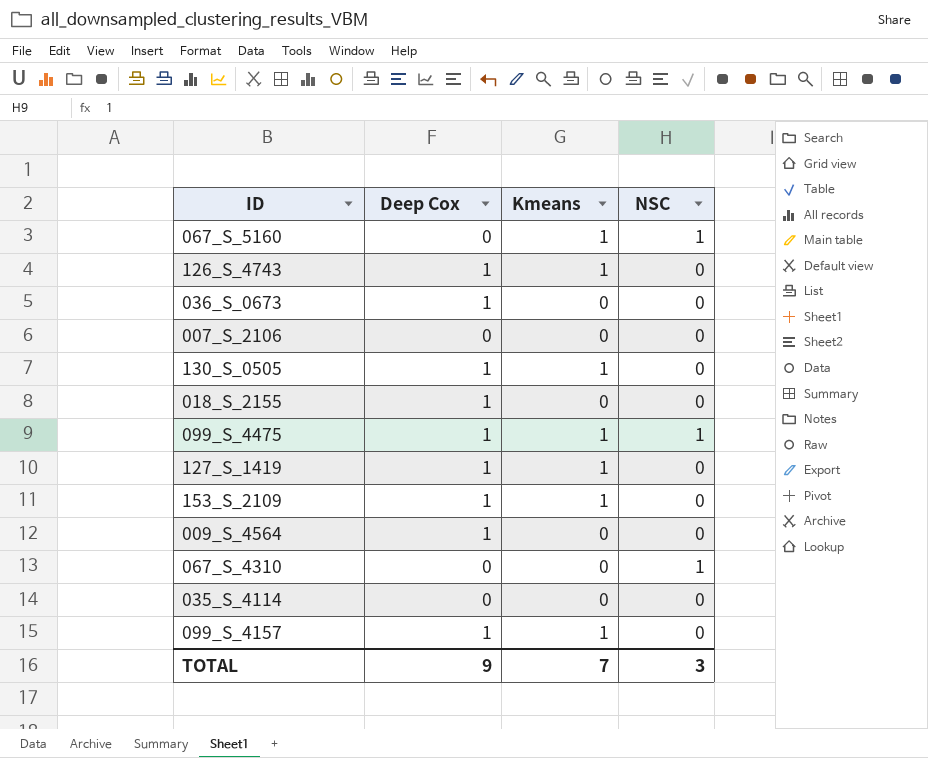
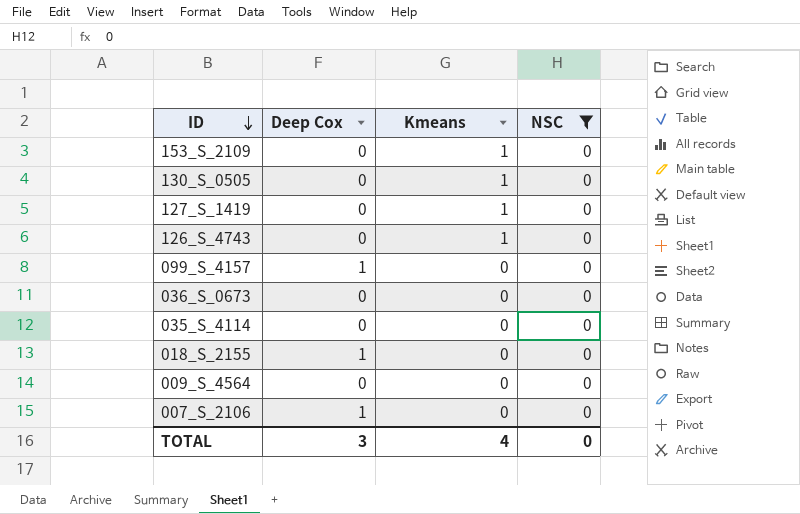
filter: none -> NSC = 0
row order: none -> ID descending
153_S_2109 | Deep Cox: 1 -> 0
130_S_0505 | Deep Cox: 1 -> 0
127_S_1419 | Deep Cox: 1 -> 0
126_S_4743 | Deep Cox: 1 -> 0
099_S_4157 | Kmeans: 1 -> 0
036_S_0673 | Deep Cox: 1 -> 0
009_S_4564 | Deep Cox: 1 -> 0
007_S_2106 | Deep Cox: 0 -> 1
TOTAL | Deep Cox: 9 -> 3
TOTAL | Kmeans: 7 -> 4
TOTAL | NSC: 3 -> 0

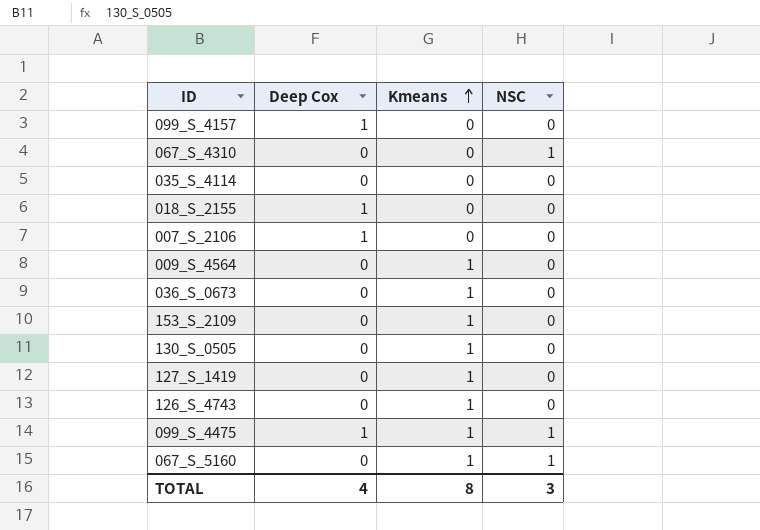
filter: NSC = 0 -> none
row order: ID descending -> Kmeans ascending
009_S_4564 | Kmeans: 0 -> 1
036_S_0673 | Kmeans: 0 -> 1
TOTAL | Deep Cox: 3 -> 4
TOTAL | Kmeans: 4 -> 8
TOTAL | NSC: 0 -> 3

